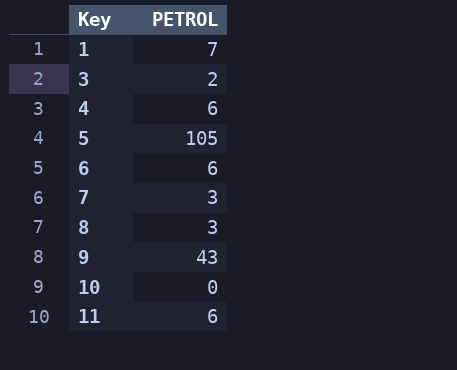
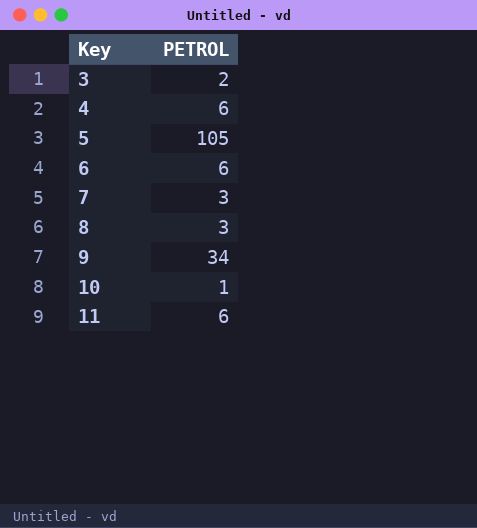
row 1: 7 -> none
9 | PETROL: 43 -> 34
10 | PETROL: 0 -> 1

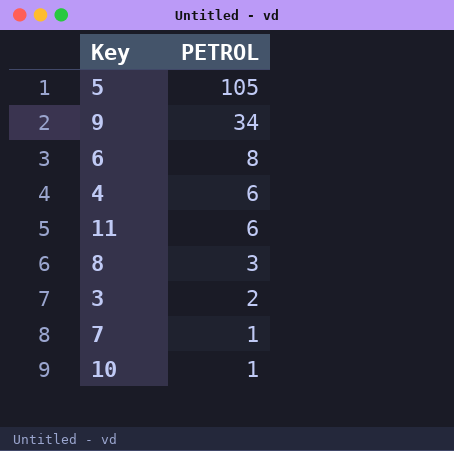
row order: Key ascending -> PETROL descending
6 | PETROL: 6 -> 8
7 | PETROL: 3 -> 1

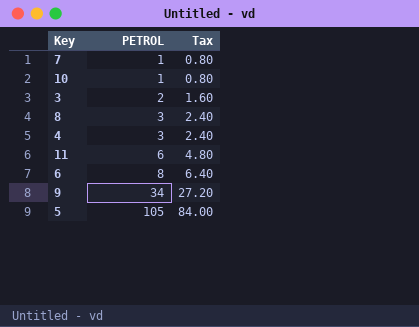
row order: PETROL descending -> PETROL ascending
column Tax | formula: none -> [PETROL] * 0.8
4 | PETROL: 6 -> 3

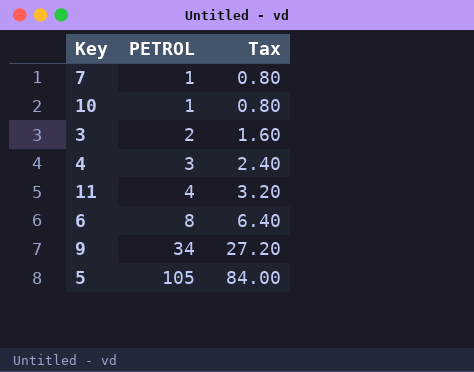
row 8: 3 | 2.40 -> none
11 | PETROL: 6 -> 4
11 | Tax: 4.80 -> 3.20

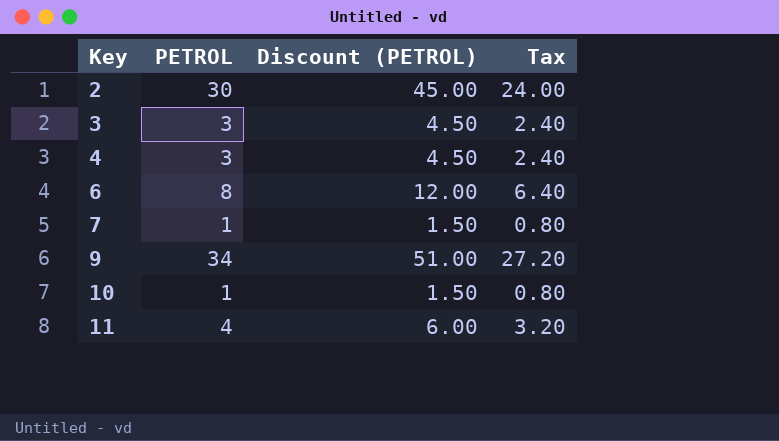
row order: PETROL ascending -> Key ascending
column Discount (PETROL) | formula: none -> [PETROL] * 1.5
row 5: 105 | 84.00 -> none
row 2: none -> 30 | 45.00 | 24.00
3 | PETROL: 2 -> 3
3 | Tax: 1.60 -> 2.40

